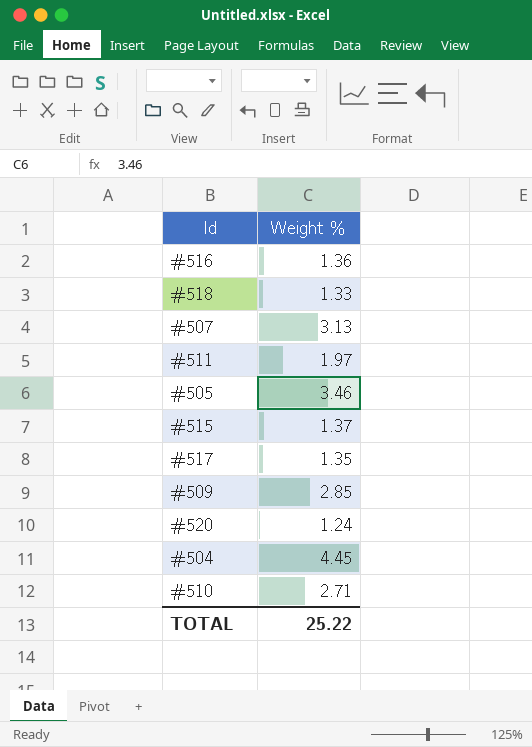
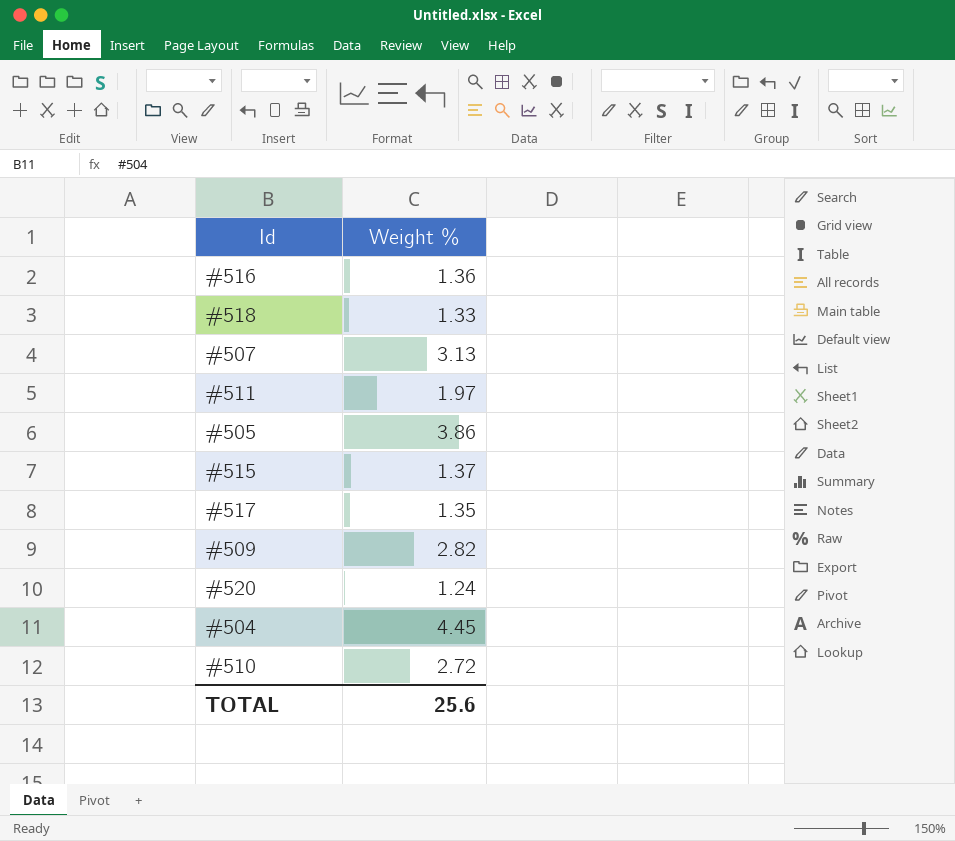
#505 | Weight %: 3.46 -> 3.86
#509 | Weight %: 2.85 -> 2.82
#510 | Weight %: 2.71 -> 2.72
TOTAL | Weight %: 25.22 -> 25.6

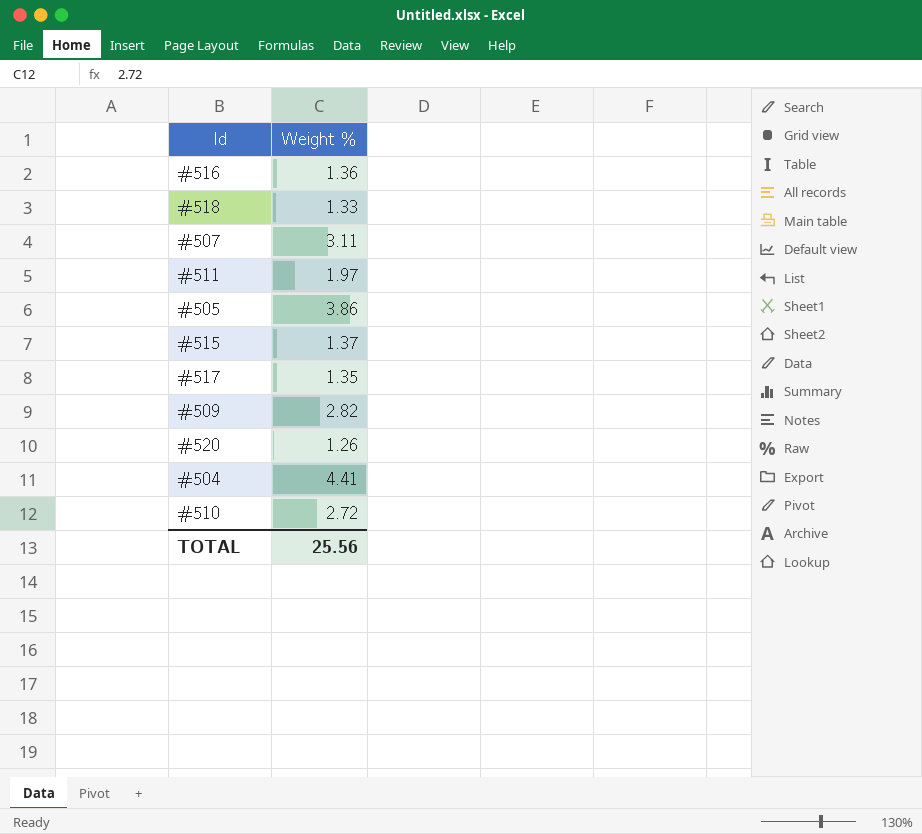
#507 | Weight %: 3.13 -> 3.11
#520 | Weight %: 1.24 -> 1.26
#504 | Weight %: 4.45 -> 4.41
TOTAL | Weight %: 25.6 -> 25.56

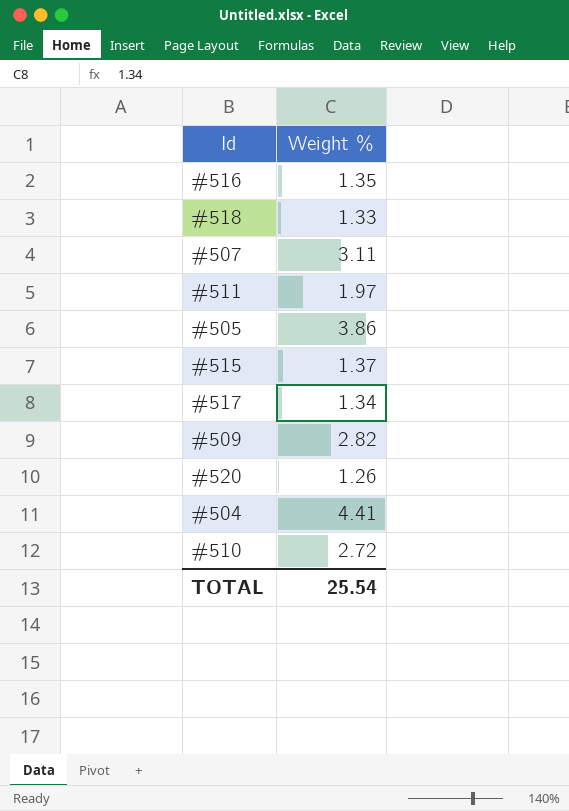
#516 | Weight %: 1.36 -> 1.35
#517 | Weight %: 1.35 -> 1.34
TOTAL | Weight %: 25.56 -> 25.54

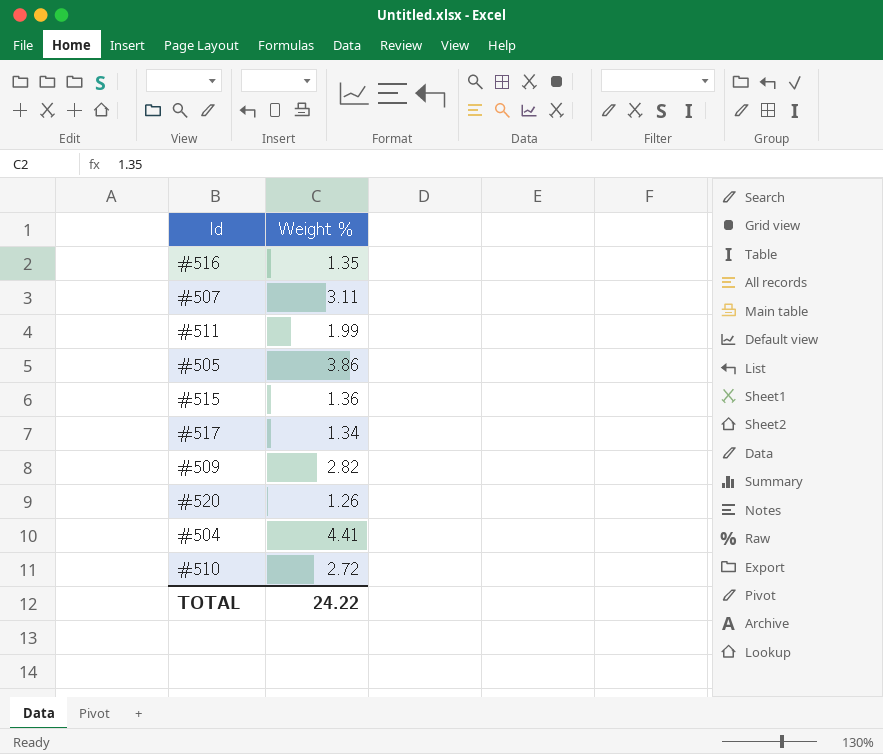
row #518: 1.33 -> none
#511 | Weight %: 1.97 -> 1.99
#515 | Weight %: 1.37 -> 1.36
TOTAL | Weight %: 25.54 -> 24.22

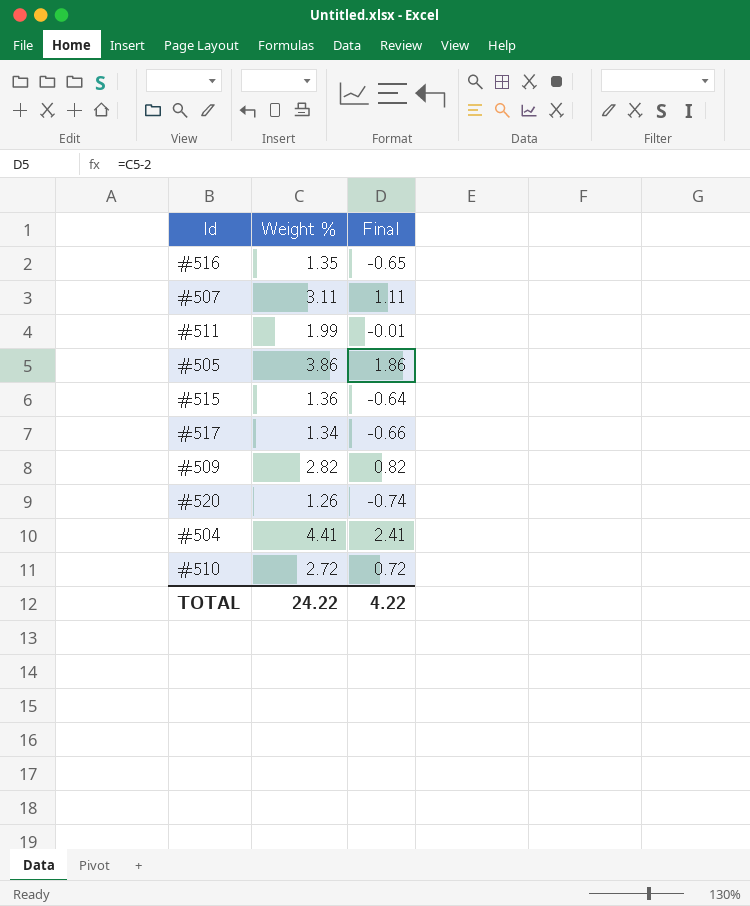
column Final | formula: none -> [Weight %] - 2

